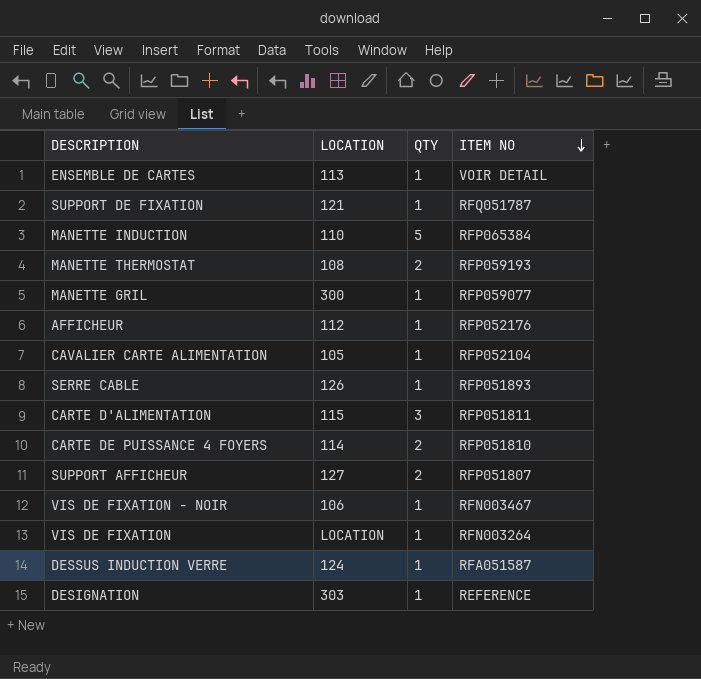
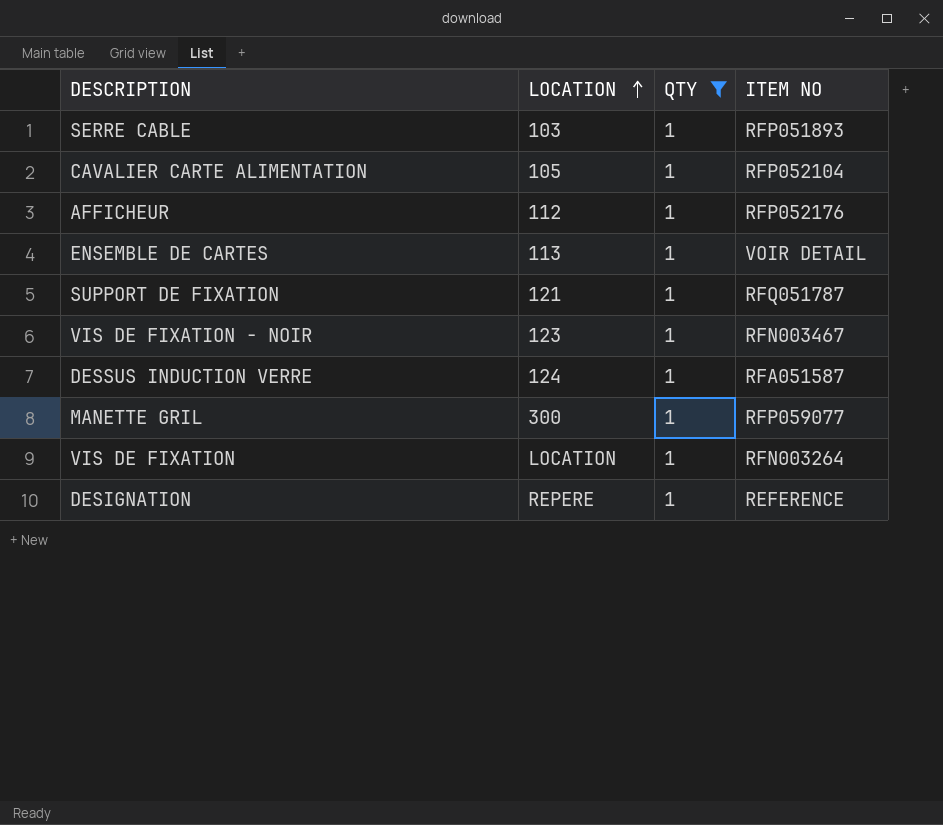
filter: none -> QTY = 1
row order: ITEM NO descending -> LOCATION ascending
SERRE CABLE | LOCATION: 126 -> 103
VIS DE FIXATION - NOIR | LOCATION: 106 -> 123
DESIGNATION | LOCATION: 303 -> REPERE

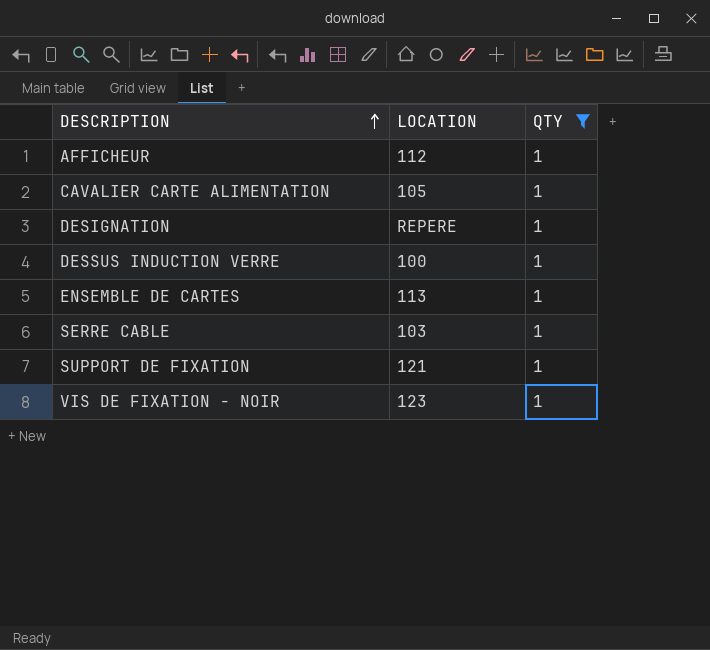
row order: LOCATION ascending -> DESCRIPTION ascending
column ITEM NO | position: 4 -> none
row MANETTE GRIL: 300 | 1 | RFP059077 -> none
row VIS DE FIXATION: LOCATION | 1 | RFN003264 -> none
DESSUS INDUCTION VERRE | LOCATION: 124 -> 100

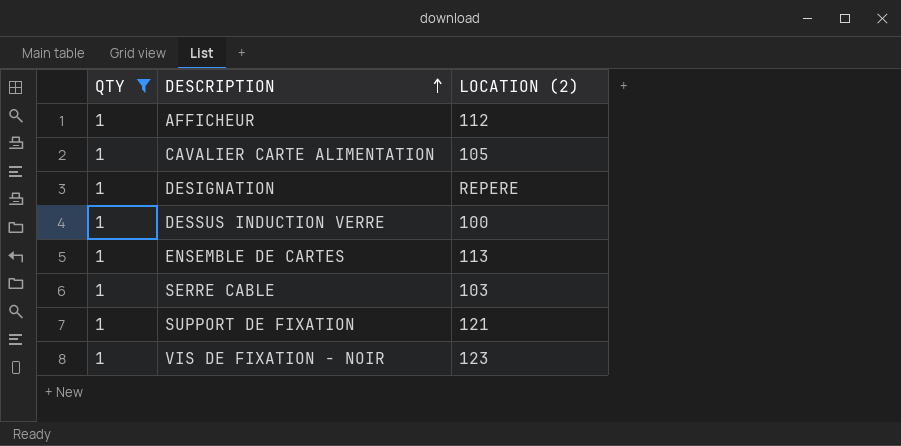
column QTY | position: 3 -> 1
column name: LOCATION -> LOCATION (2)

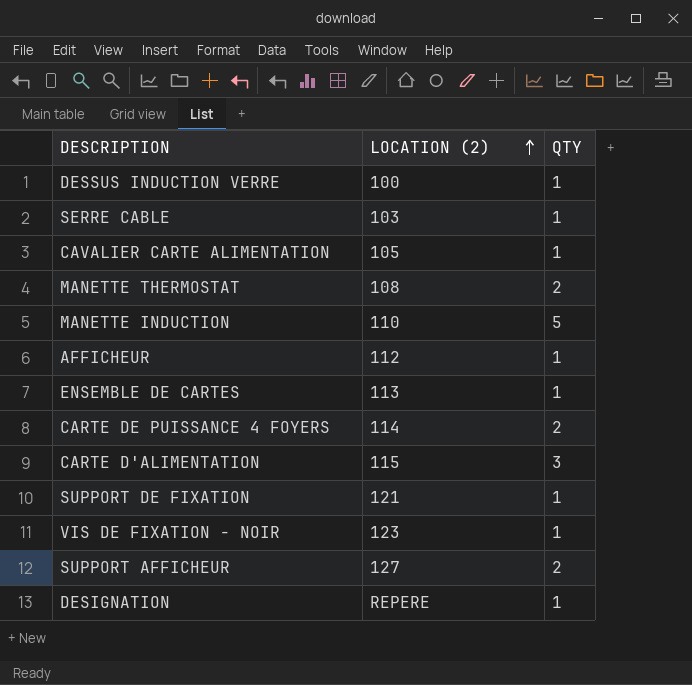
filter: QTY = 1 -> none
row order: DESCRIPTION ascending -> LOCATION (2) ascending
column QTY | position: 1 -> 3

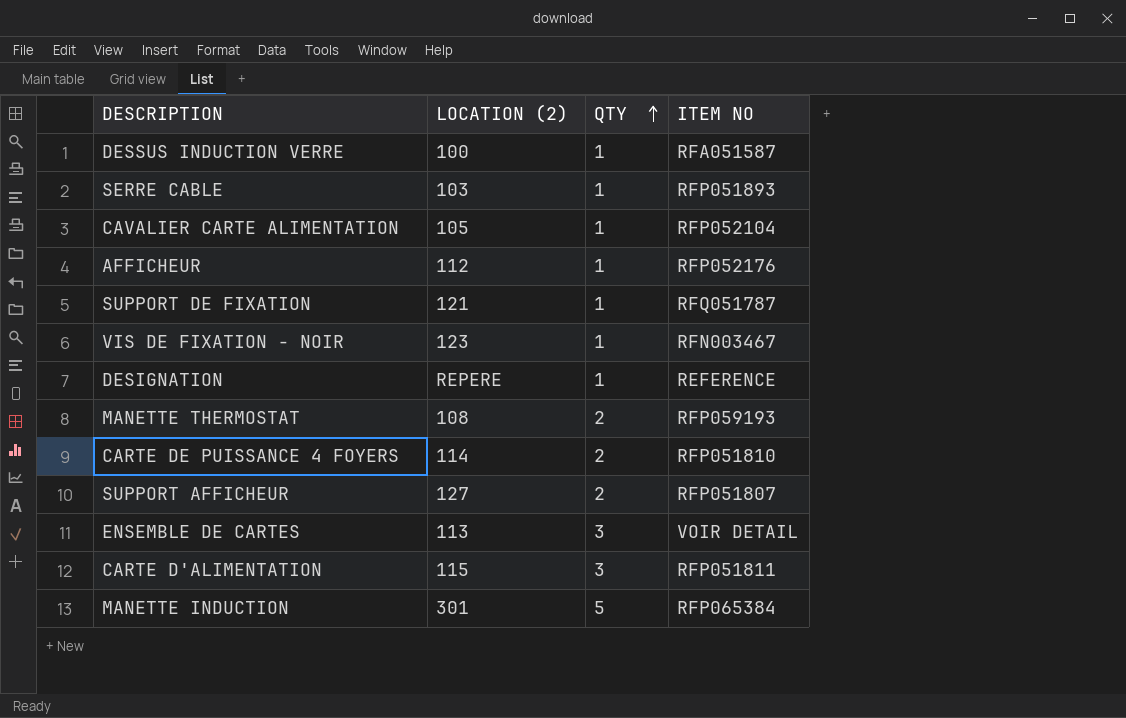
row order: LOCATION (2) ascending -> QTY ascending
column ITEM NO | position: none -> 4
ENSEMBLE DE CARTES | QTY: 1 -> 3
MANETTE INDUCTION | LOCATION (2): 110 -> 301

